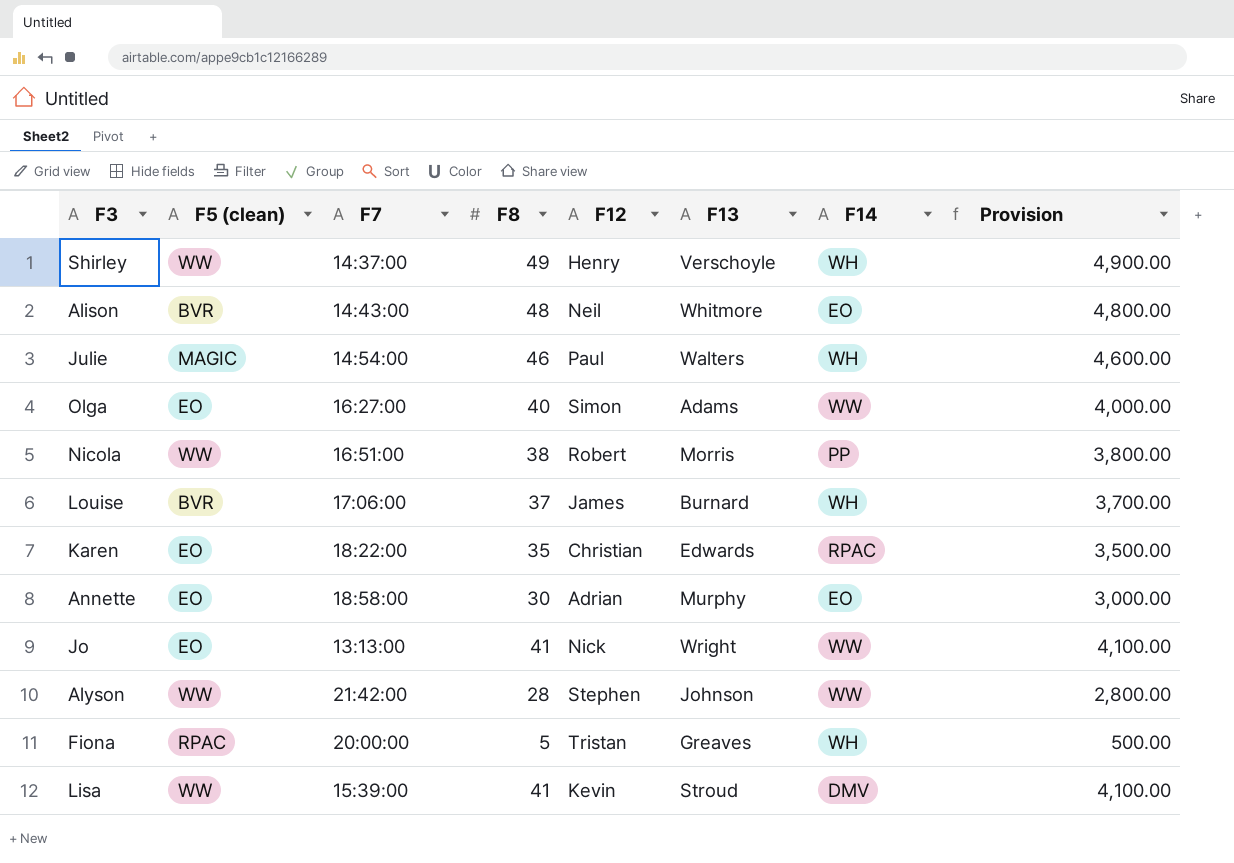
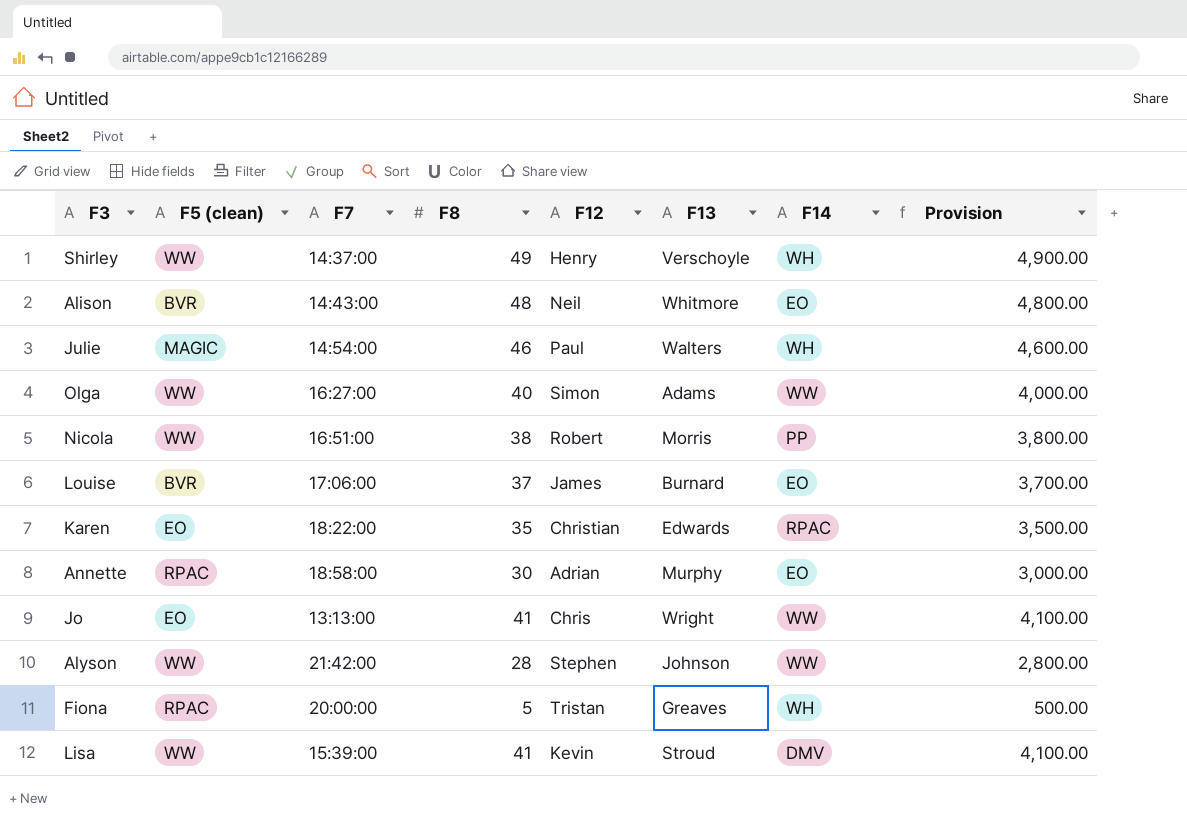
Olga | F5 (clean): EO -> WW
Louise | F14: WH -> EO
Annette | F5 (clean): EO -> RPAC
Jo | F12: Nick -> Chris

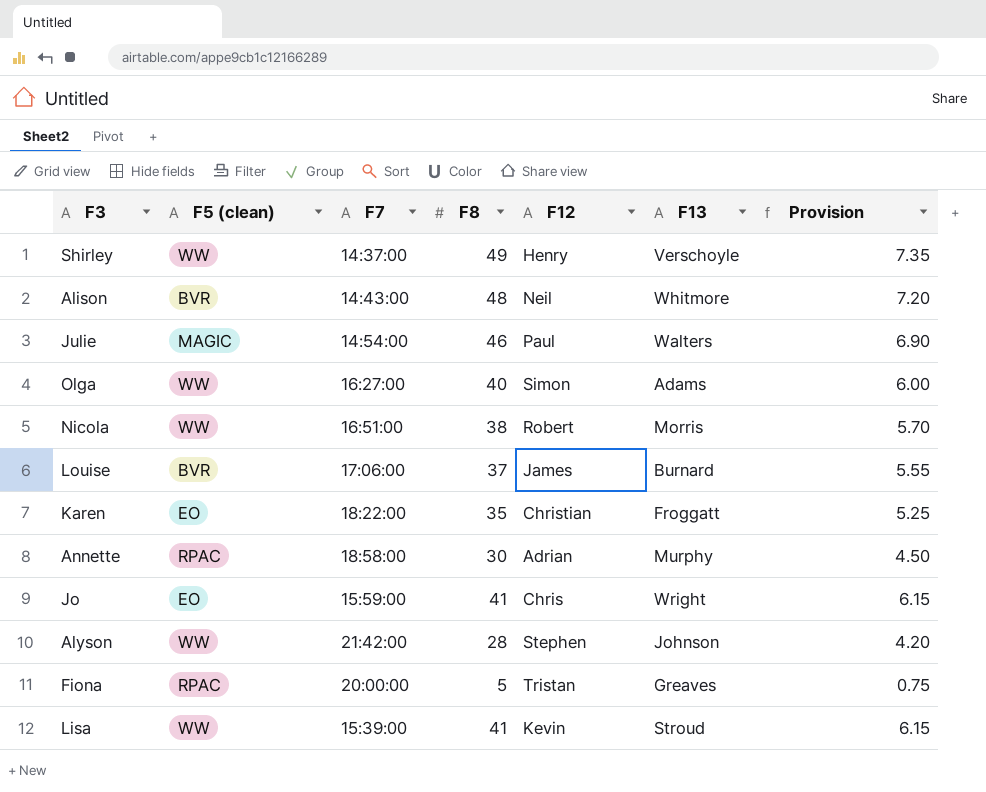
column F14 | position: 7 -> none
column Provision | formula: [F8] * 100 -> [F8] * 0.15
Karen | F13: Edwards -> Froggatt
Jo | F7: 13:13:00 -> 15:59:00

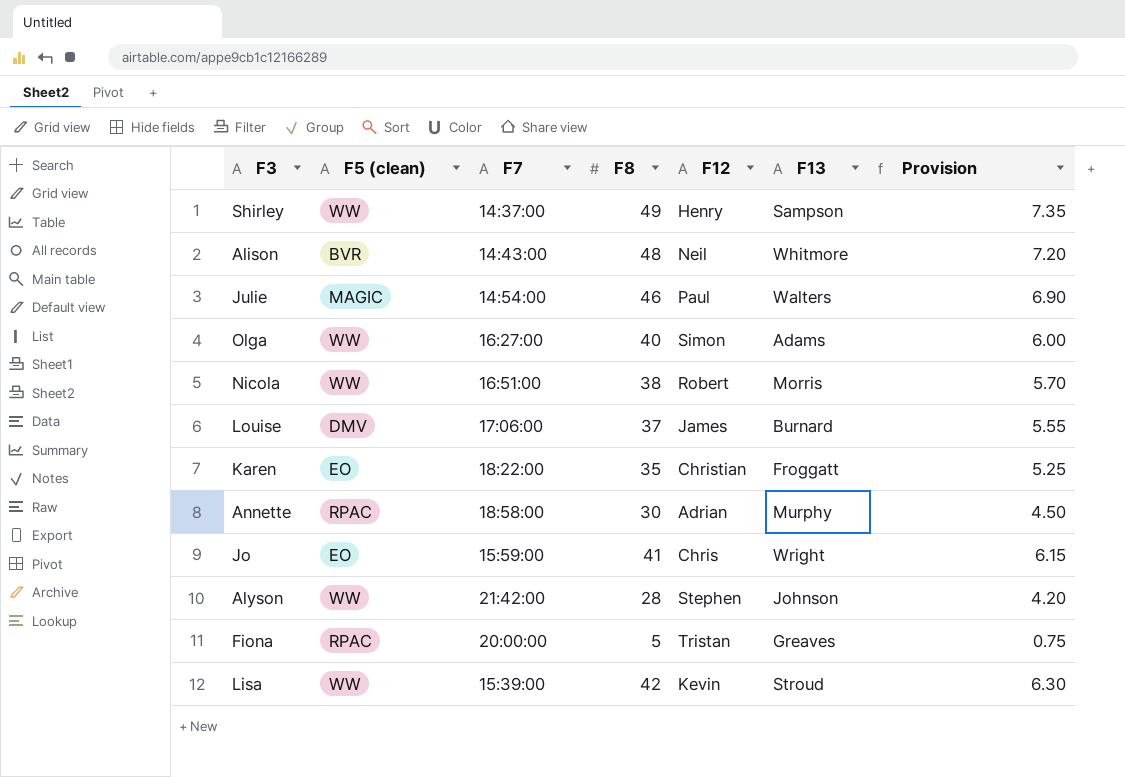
Shirley | F13: Verschoyle -> Sampson
Louise | F5 (clean): BVR -> DMV
Lisa | F8: 41 -> 42
Lisa | Provision: 6.15 -> 6.30

